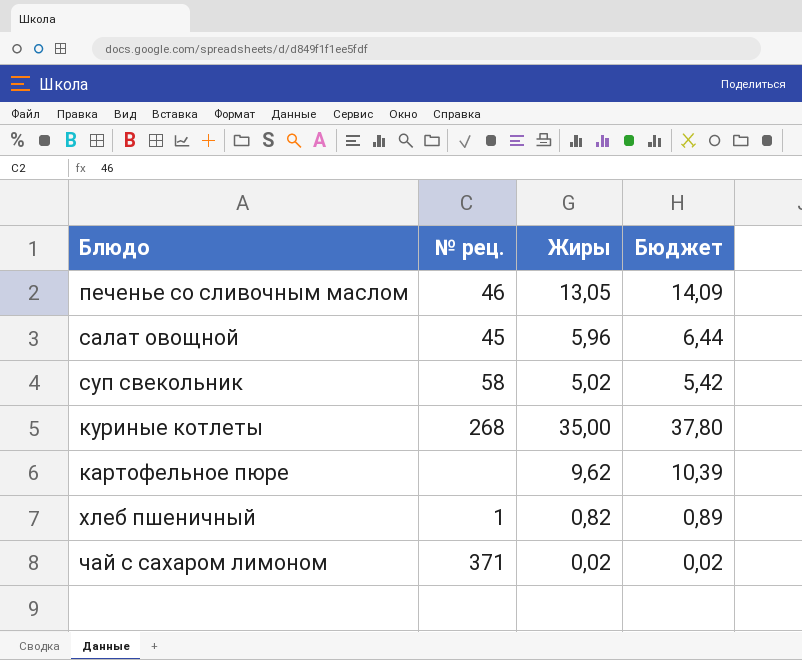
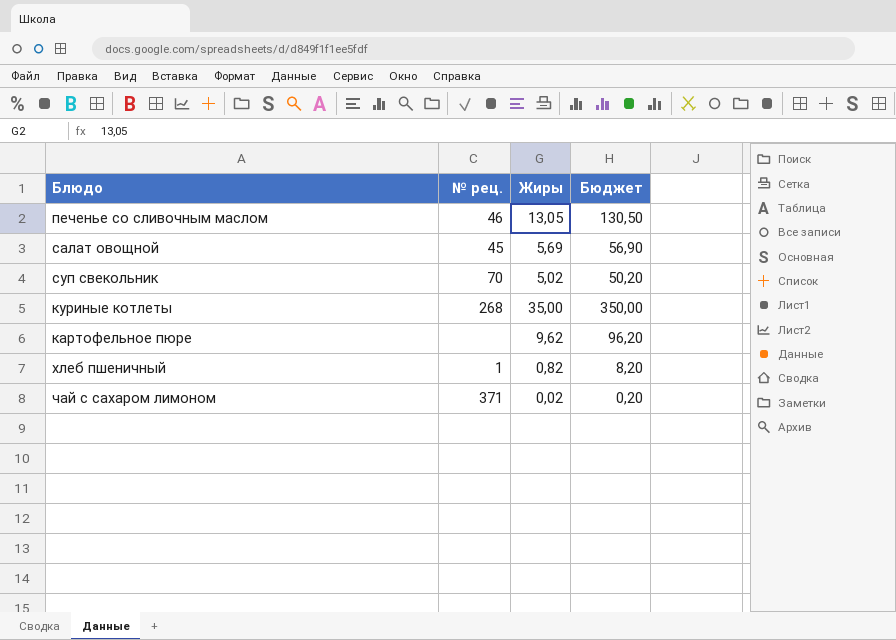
column Бюджет | formula: [Жиры] * 1,08 -> [Жиры] * 10
салат овощной | Жиры: 5,96 -> 5,69
суп свекольник | № рец.: 58 -> 70

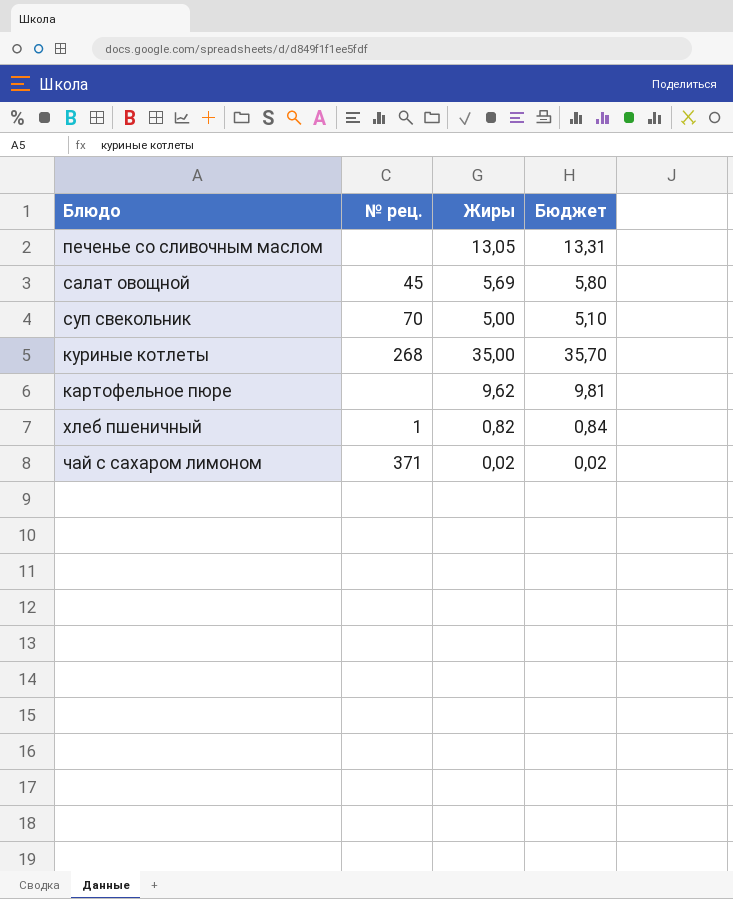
column Бюджет | formula: [Жиры] * 10 -> [Жиры] * 1,02
печенье со сливочным маслом | № рец.: 46 -> none
суп свекольник | Жиры: 5,02 -> 5,00

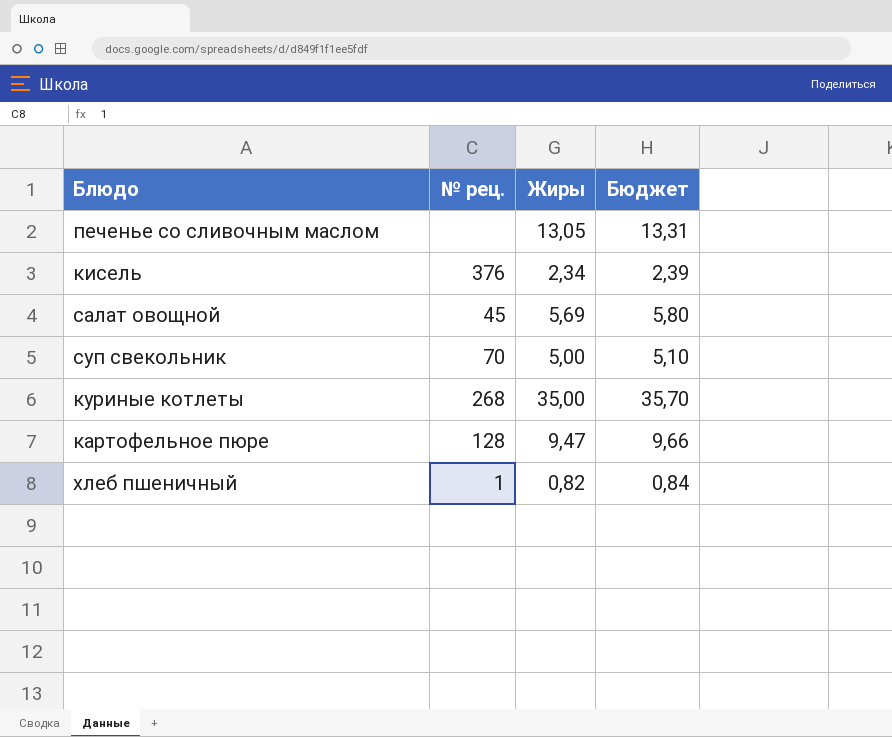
row чай с сахаром лимоном: 371 | 0,02 | 0,02 -> none
row кисель: none -> 376 | 2,34 | 2,39
картофельное пюре | № рец.: none -> 128
картофельное пюре | Жиры: 9,62 -> 9,47
картофельное пюре | Бюджет: 9,81 -> 9,66

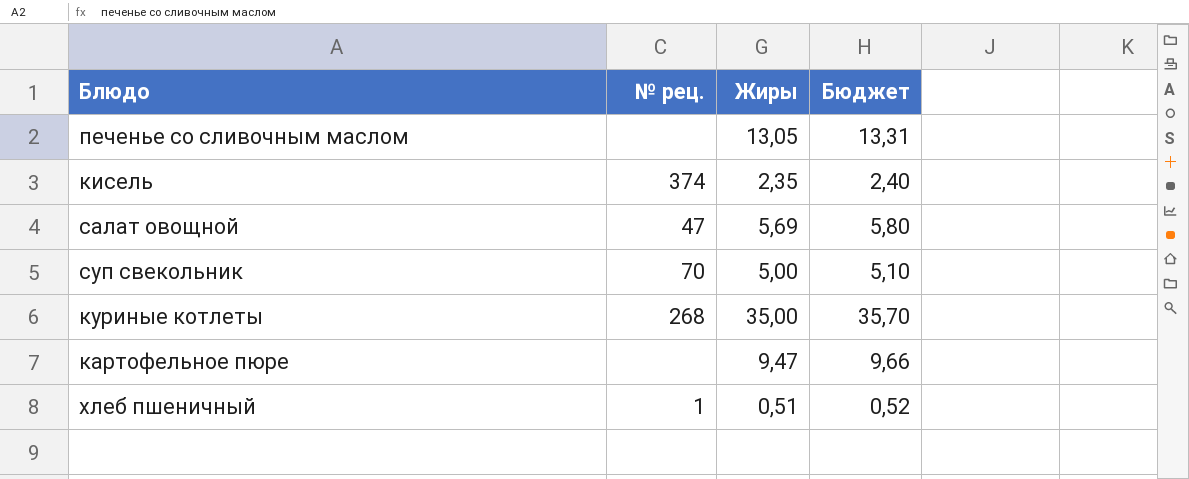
кисель | № рец.: 376 -> 374
кисель | Жиры: 2,34 -> 2,35
кисель | Бюджет: 2,39 -> 2,40
салат овощной | № рец.: 45 -> 47
картофельное пюре | № рец.: 128 -> none
хлеб пшеничный | Жиры: 0,82 -> 0,51
хлеб пшеничный | Бюджет: 0,84 -> 0,52

